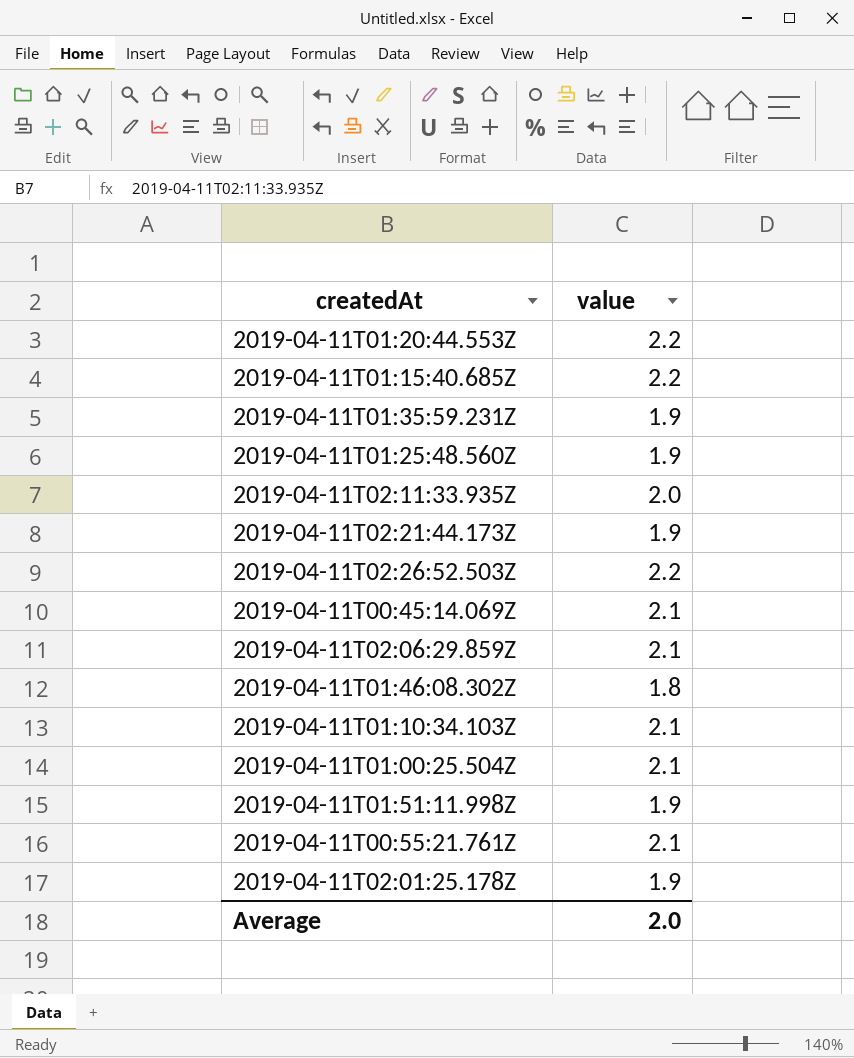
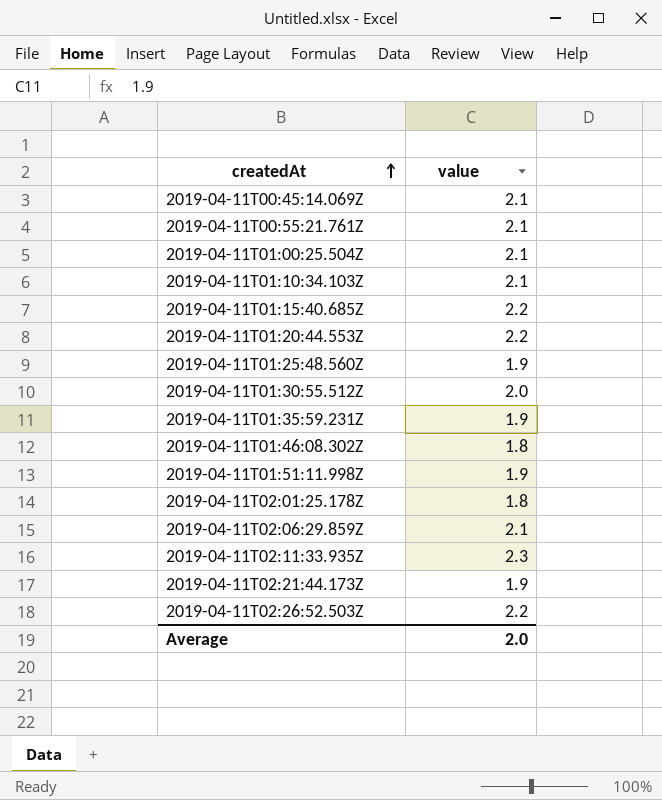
row order: none -> createdAt ascending
row 2019-04-11T01:30:55.512Z: none -> 2.0
2019-04-11T02:01:25.178Z | value: 1.9 -> 1.8
2019-04-11T02:11:33.935Z | value: 2.0 -> 2.3

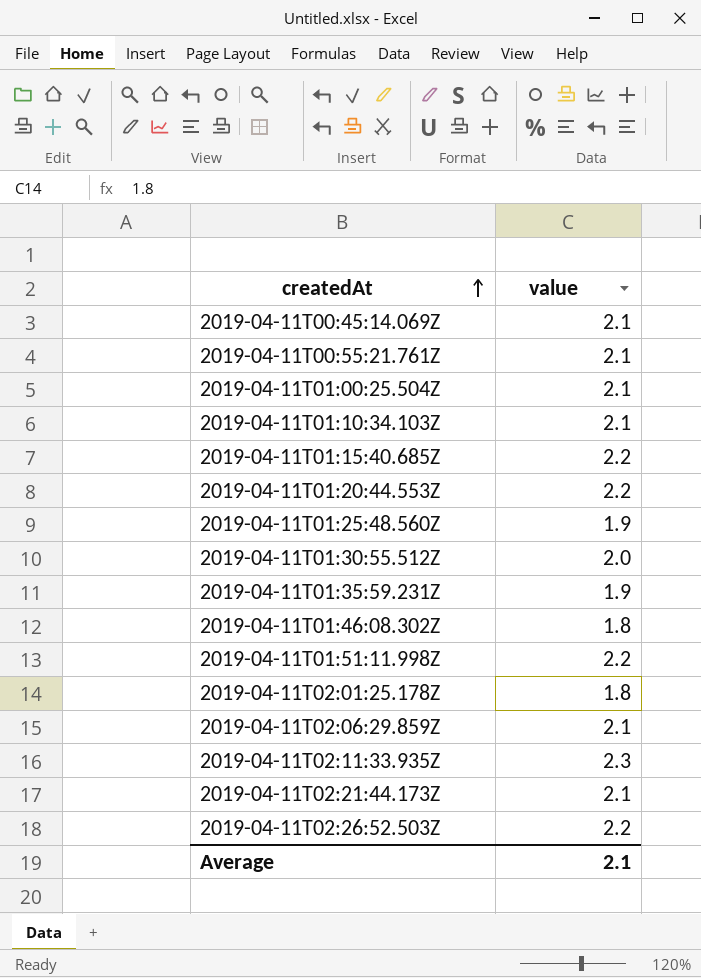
2019-04-11T01:51:11.998Z | value: 1.9 -> 2.2
2019-04-11T02:21:44.173Z | value: 1.9 -> 2.1
Average | value: 2.0 -> 2.1

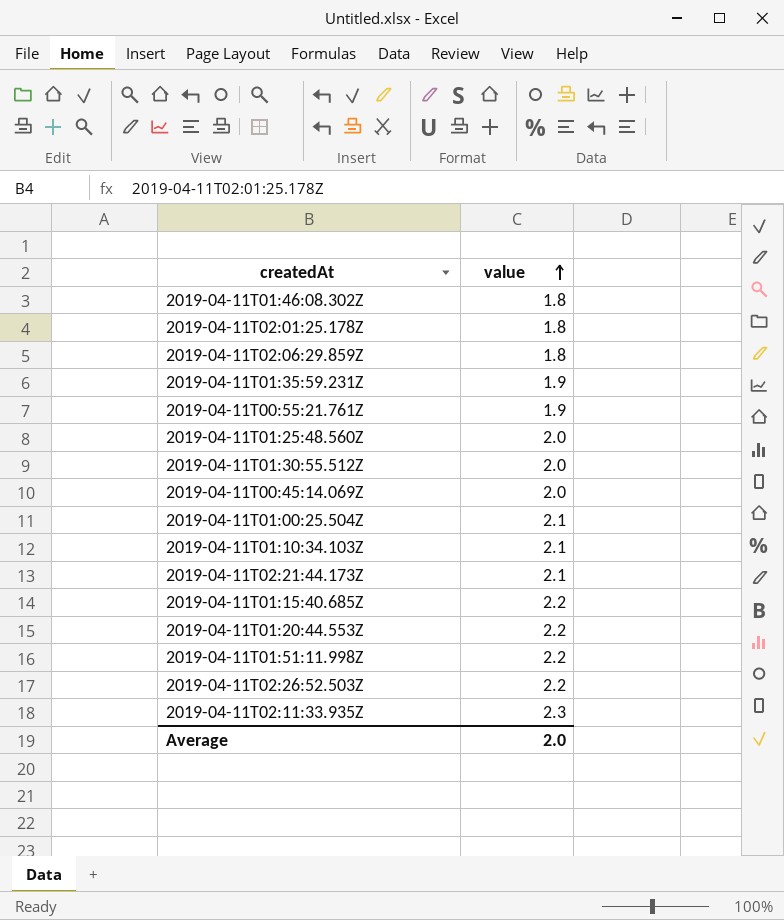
row order: createdAt ascending -> value ascending
2019-04-11T02:06:29.859Z | value: 2.1 -> 1.8
2019-04-11T00:55:21.761Z | value: 2.1 -> 1.9
2019-04-11T01:25:48.560Z | value: 1.9 -> 2.0
2019-04-11T00:45:14.069Z | value: 2.1 -> 2.0
Average | value: 2.1 -> 2.0

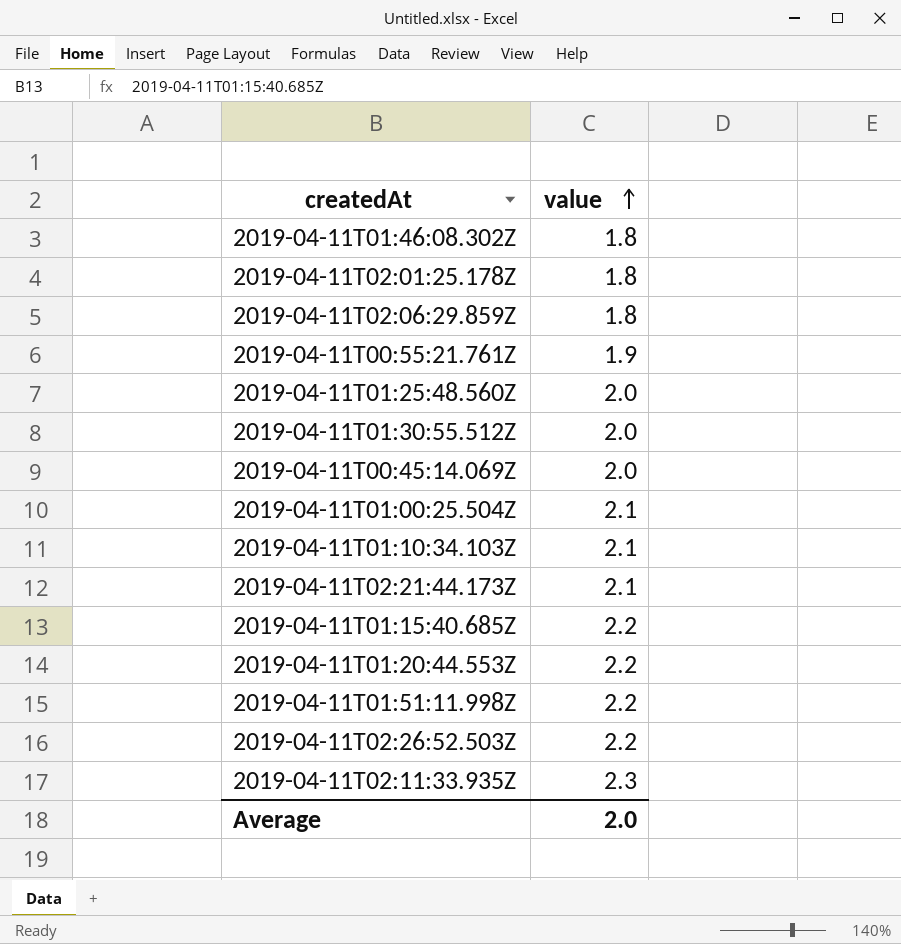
row 2019-04-11T01:35:59.231Z: 1.9 -> none

